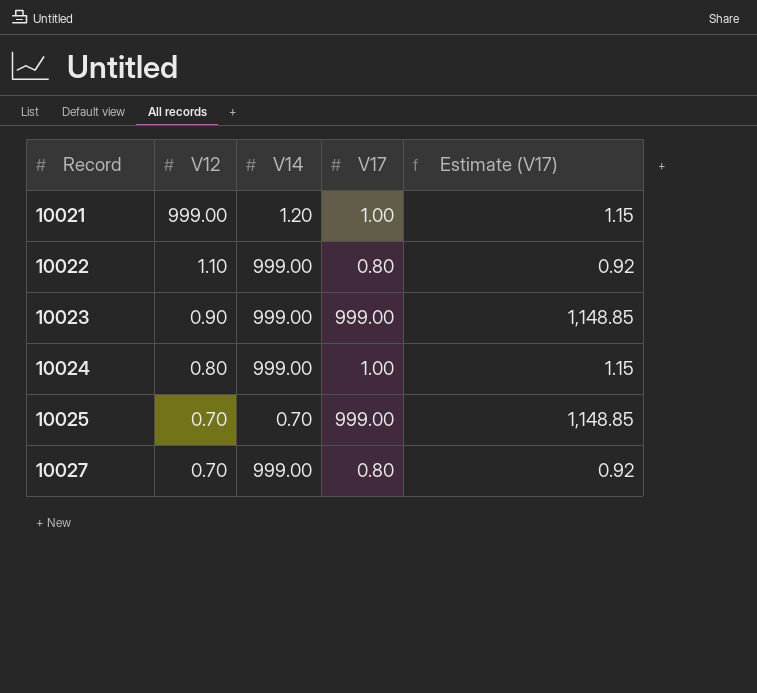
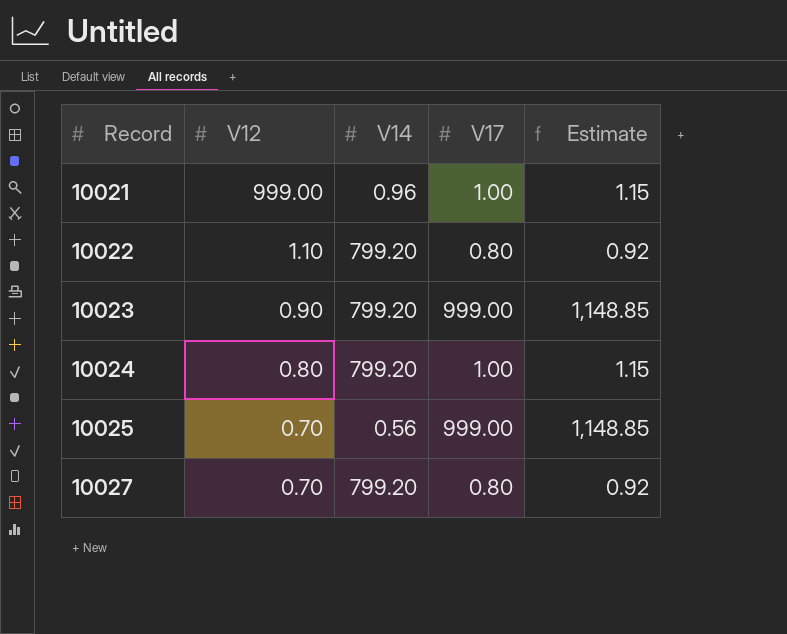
column name: Estimate (V17) -> Estimate
10021 | V14: 1.20 -> 0.96
10022 | V14: 999.00 -> 799.20
10023 | V14: 999.00 -> 799.20
10024 | V14: 999.00 -> 799.20
10025 | V14: 0.70 -> 0.56
10027 | V14: 999.00 -> 799.20

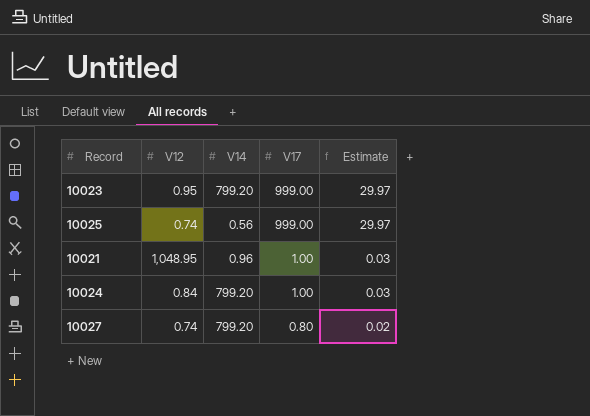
row order: Record ascending -> V17 descending
column Estimate | formula: [V17] * 1.15 -> [V17] * 0.03
row 10022: 1.10 | 799.20 | 0.80 | 0.92 -> none
10023 | V12: 0.90 -> 0.95
10025 | V12: 0.70 -> 0.74
10021 | V12: 999.00 -> 1,048.95
10024 | V12: 0.80 -> 0.84
10027 | V12: 0.70 -> 0.74

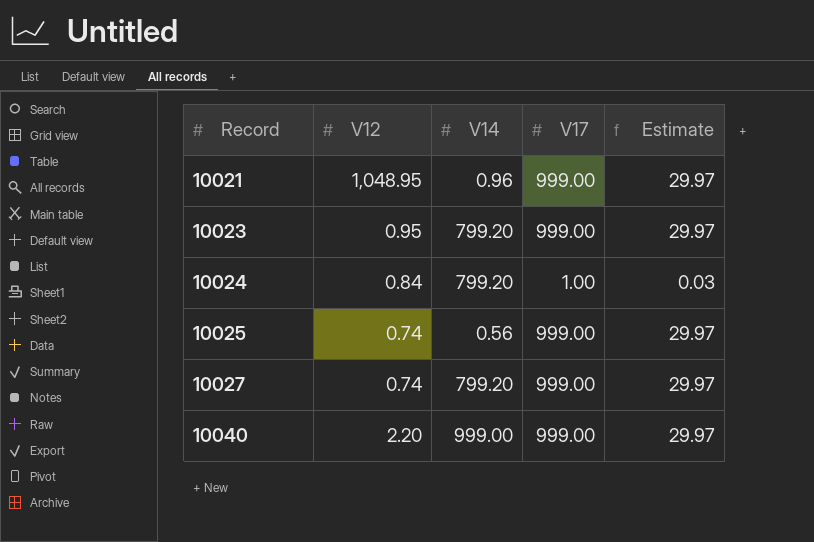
row order: V17 descending -> Record ascending
10021 | V17: 1.00 -> 999.00
10021 | Estimate: 0.03 -> 29.97
10027 | V17: 0.80 -> 999.00
10027 | Estimate: 0.02 -> 29.97
row 10040: none -> 2.20 | 999.00 | 999.00 | 29.97

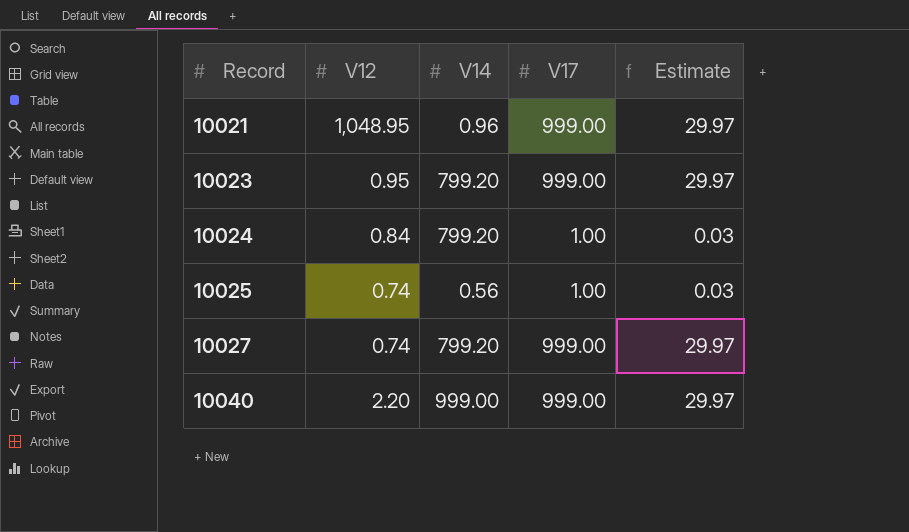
10025 | V17: 999.00 -> 1.00
10025 | Estimate: 29.97 -> 0.03

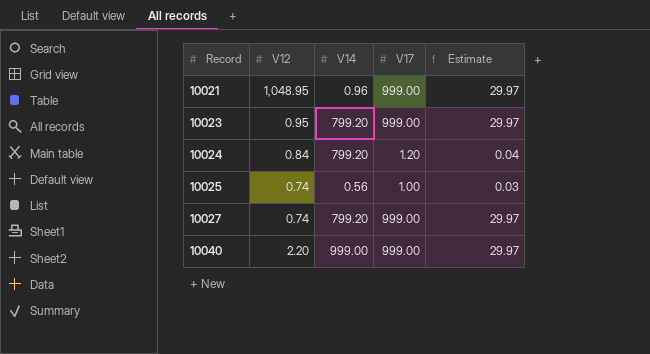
10024 | V17: 1.00 -> 1.20
10024 | Estimate: 0.03 -> 0.04

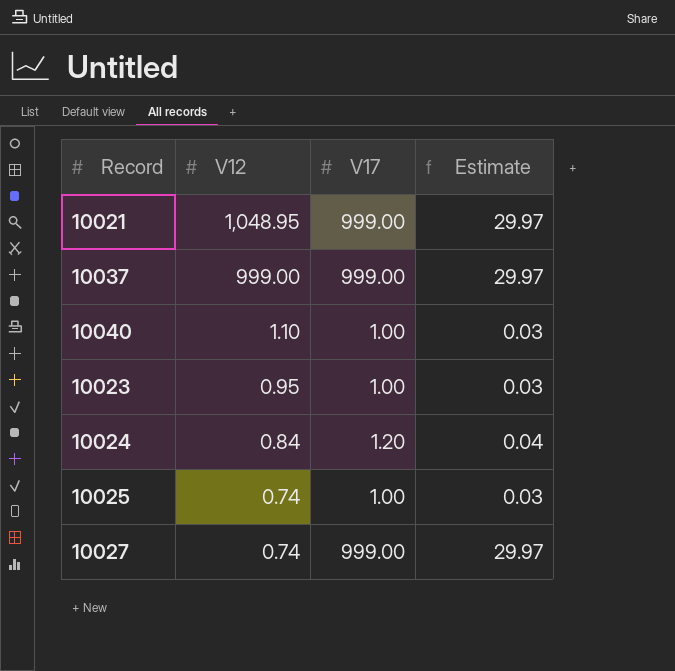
row order: Record ascending -> V12 descending
column V14 | position: 3 -> none
row 10037: none -> 999.00 | 999.00 | 29.97
10040 | V12: 2.20 -> 1.10
10040 | V17: 999.00 -> 1.00
10040 | Estimate: 29.97 -> 0.03
10023 | V17: 999.00 -> 1.00
10023 | Estimate: 29.97 -> 0.03

